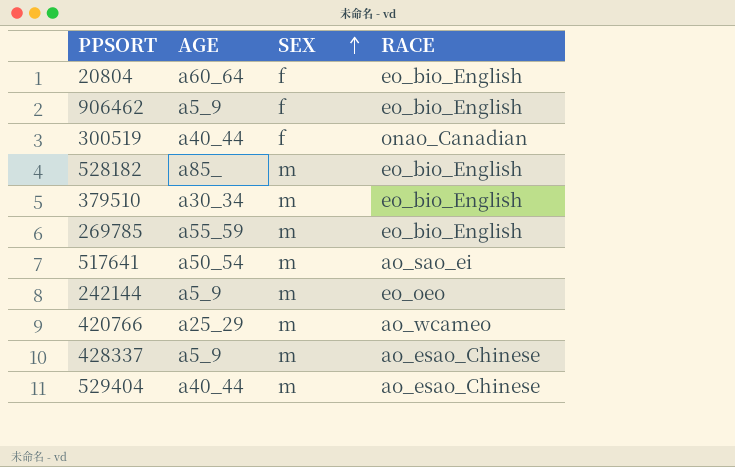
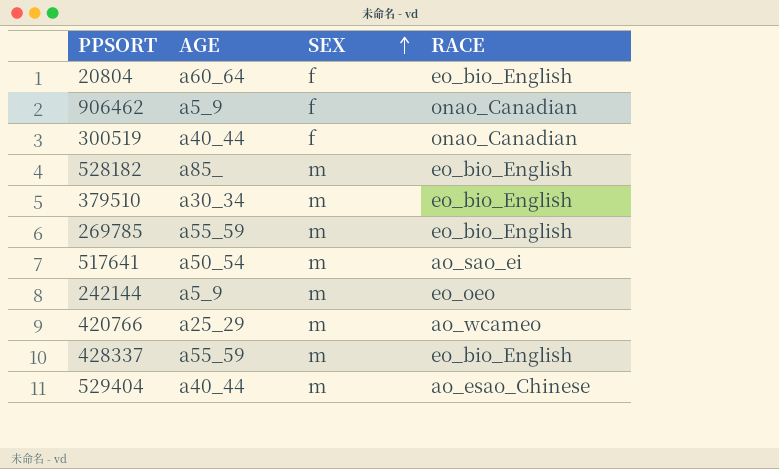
906462 | RACE: eo_bio_English -> onao_Canadian
428337 | AGE: a5_9 -> a55_59
428337 | RACE: ao_esao_Chinese -> eo_bio_English

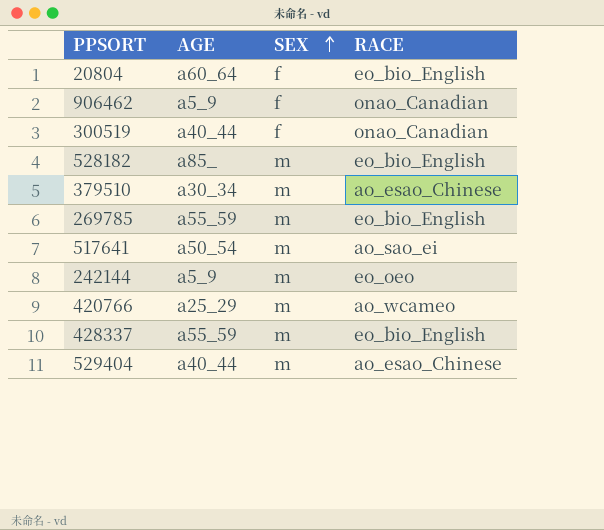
379510 | RACE: eo_bio_English -> ao_esao_Chinese

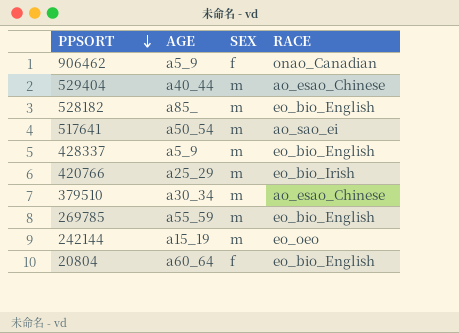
row order: SEX ascending -> PPSORT descending
row 300519: a40_44 | f | onao_Canadian -> none
428337 | AGE: a55_59 -> a5_9
420766 | RACE: ao_wcameo -> eo_bio_Irish
242144 | AGE: a5_9 -> a15_19

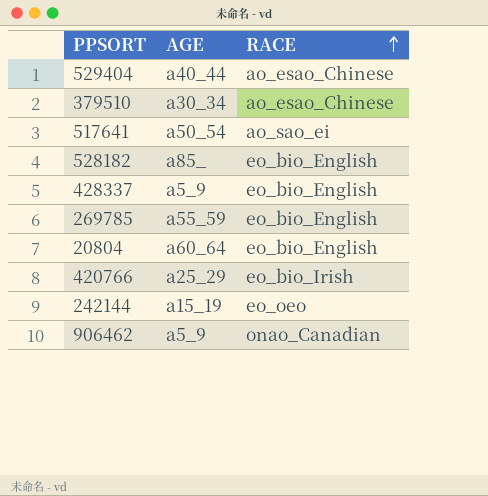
row order: PPSORT descending -> RACE ascending
column SEX | position: 3 -> none

